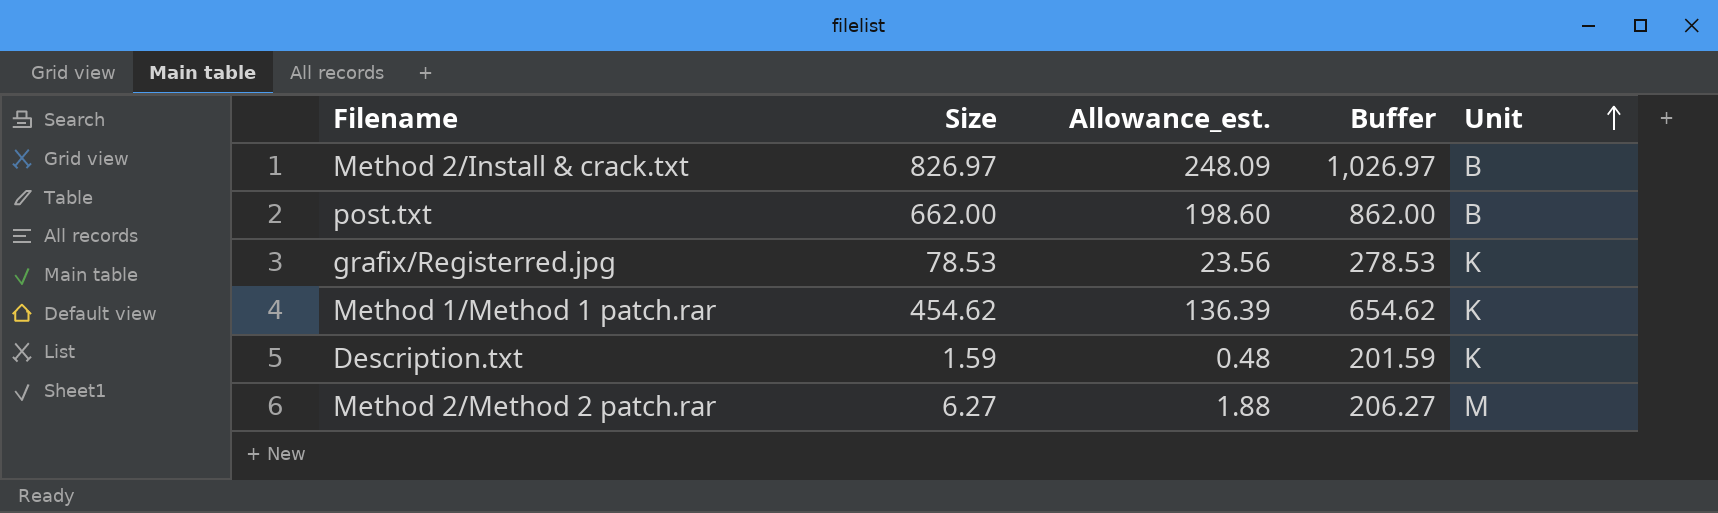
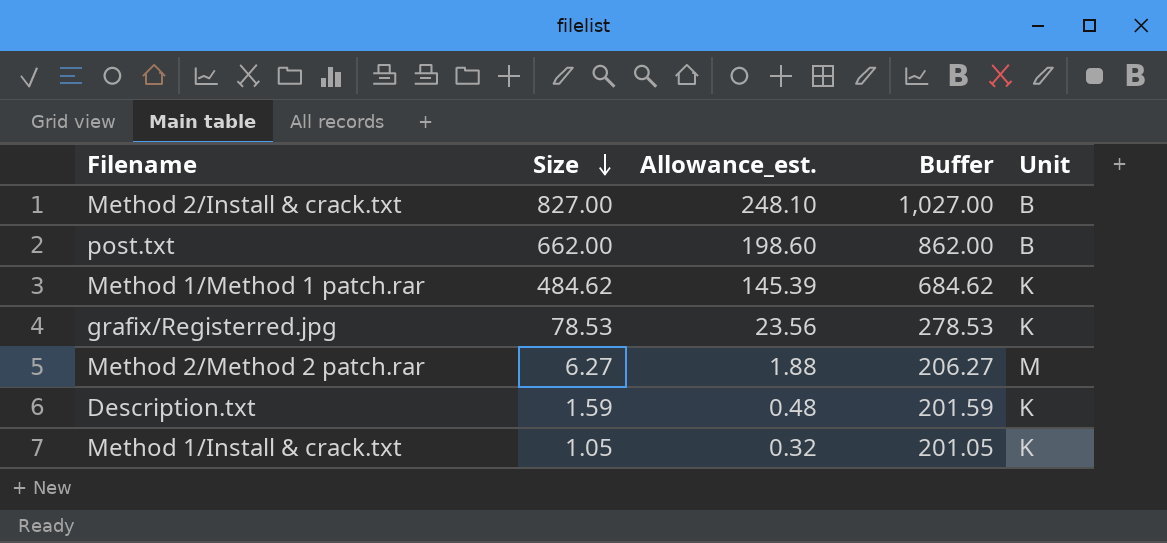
row order: Unit ascending -> Size descending
Method 2/Install & crack.txt | Size: 826.97 -> 827.00
Method 2/Install & crack.txt | Allowance_est.: 248.09 -> 248.10
Method 2/Install & crack.txt | Buffer: 1,026.97 -> 1,027.00
Method 1/Method 1 patch.rar | Size: 454.62 -> 484.62
Method 1/Method 1 patch.rar | Allowance_est.: 136.39 -> 145.39
Method 1/Method 1 patch.rar | Buffer: 654.62 -> 684.62
row Method 1/Install & crack.txt: none -> 1.05 | 0.32 | 201.05 | K

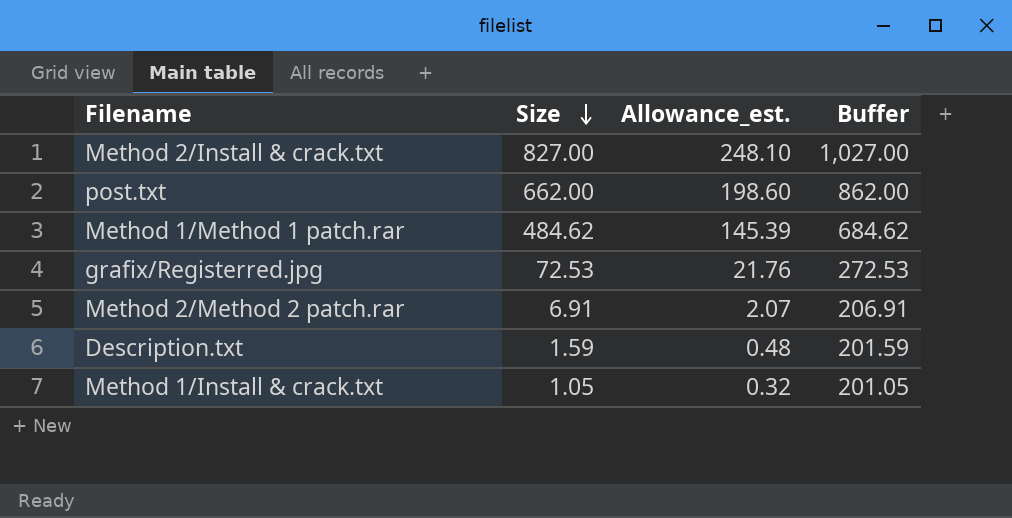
column Unit | position: 5 -> none
grafix/Registerred.jpg | Size: 78.53 -> 72.53
grafix/Registerred.jpg | Allowance_est.: 23.56 -> 21.76
grafix/Registerred.jpg | Buffer: 278.53 -> 272.53
Method 2/Method 2 patch.rar | Size: 6.27 -> 6.91
Method 2/Method 2 patch.rar | Allowance_est.: 1.88 -> 2.07
Method 2/Method 2 patch.rar | Buffer: 206.27 -> 206.91

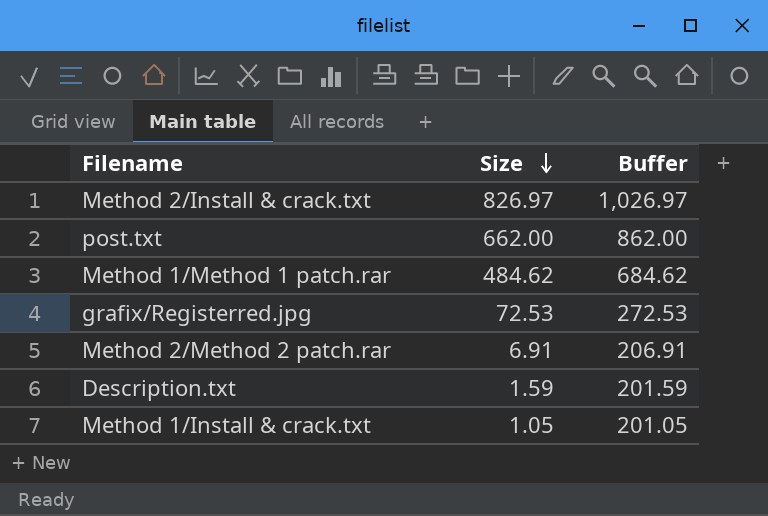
column Allowance_est. | formula: [Size] * 0.3 -> none
Method 2/Install & crack.txt | Size: 827.00 -> 826.97
Method 2/Install & crack.txt | Buffer: 1,027.00 -> 1,026.97

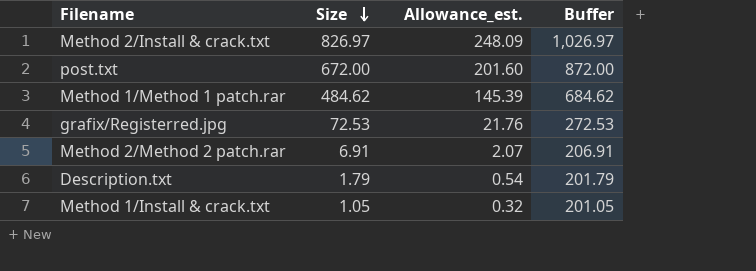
column Allowance_est. | formula: none -> [Size] * 0.3
post.txt | Size: 662.00 -> 672.00
post.txt | Buffer: 862.00 -> 872.00
Description.txt | Size: 1.59 -> 1.79
Description.txt | Buffer: 201.59 -> 201.79

